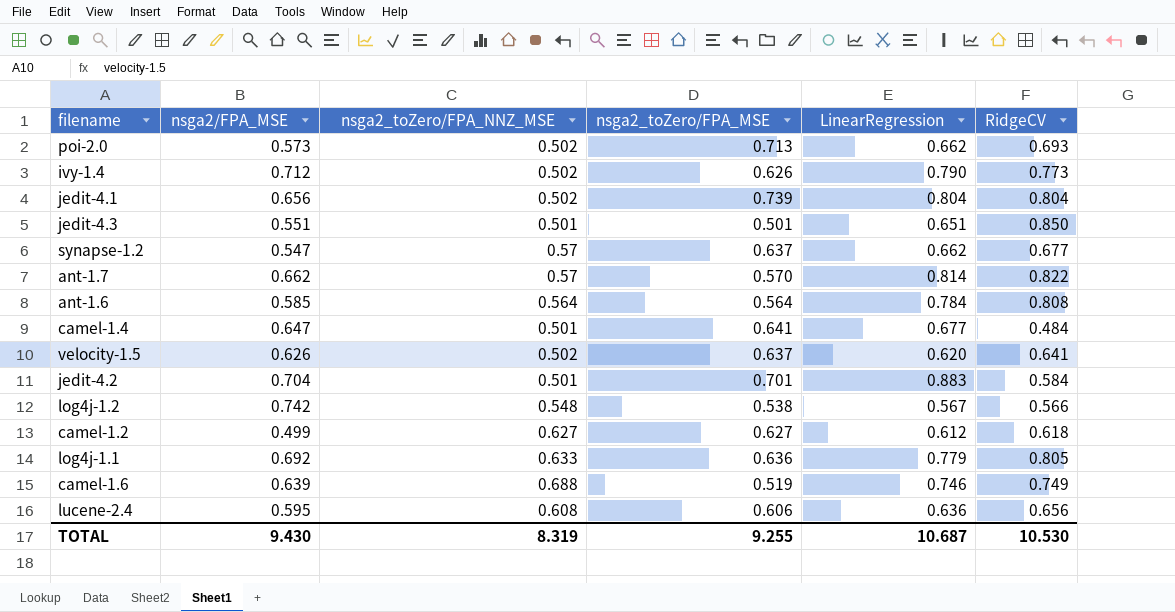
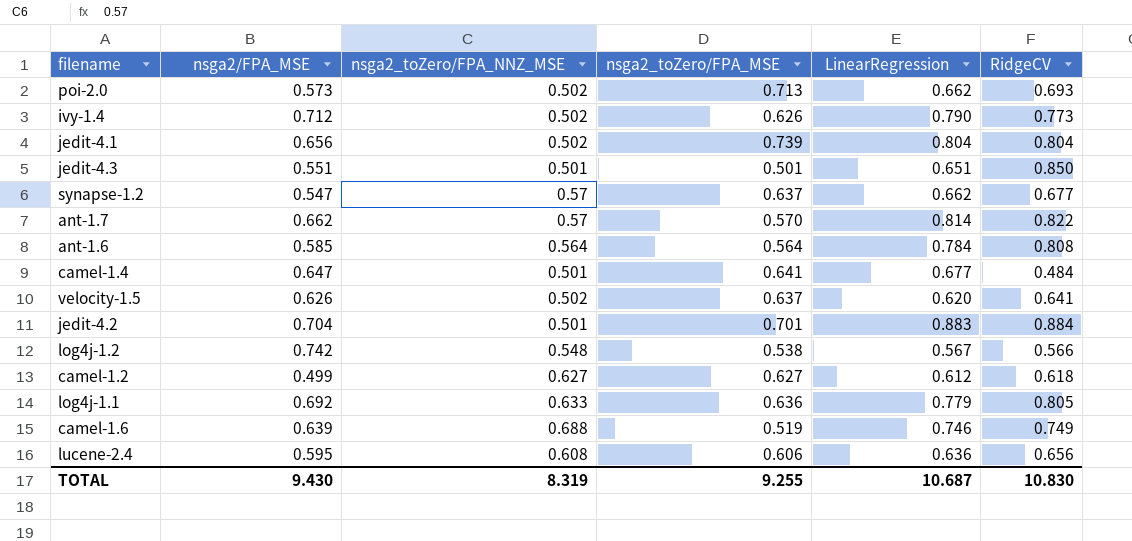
jedit-4.2 | RidgeCV: 0.584 -> 0.884
TOTAL | RidgeCV: 10.530 -> 10.830

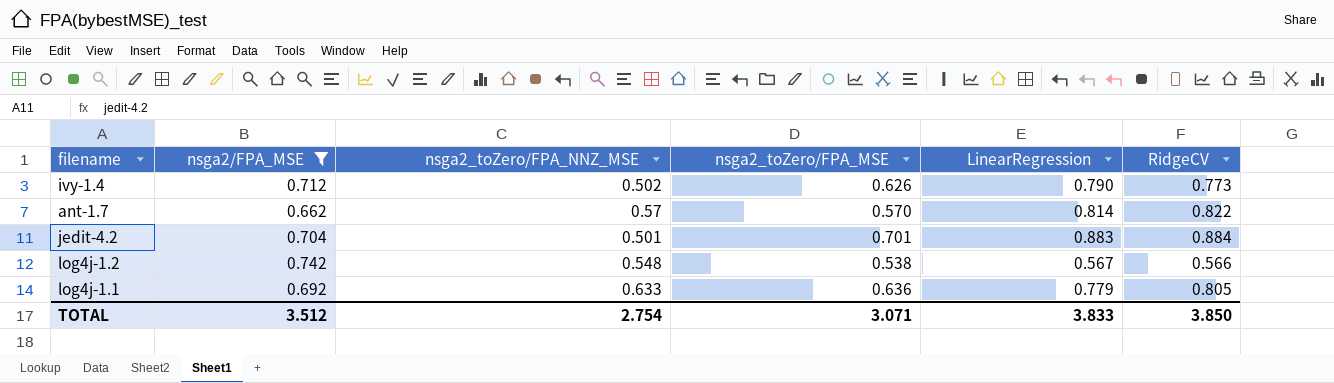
filter: none -> nsga2/FPA_MSE >= 0.662
TOTAL | nsga2/FPA_MSE: 9.430 -> 3.512
TOTAL | nsga2_toZero/FPA_NNZ_MSE: 8.319 -> 2.754
TOTAL | nsga2_toZero/FPA_MSE: 9.255 -> 3.071
TOTAL | LinearRegression: 10.687 -> 3.833
TOTAL | RidgeCV: 10.830 -> 3.850

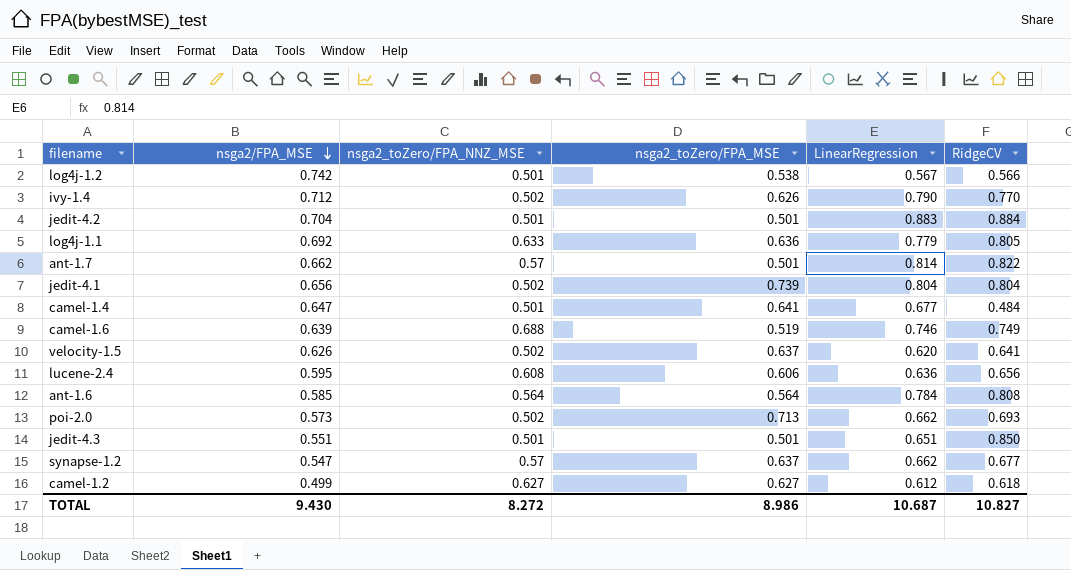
filter: nsga2/FPA_MSE >= 0.662 -> none
row order: none -> nsga2/FPA_MSE descending
log4j-1.2 | nsga2_toZero/FPA_NNZ_MSE: 0.548 -> 0.501
ivy-1.4 | RidgeCV: 0.773 -> 0.770
jedit-4.2 | nsga2_toZero/FPA_MSE: 0.701 -> 0.501
ant-1.7 | nsga2_toZero/FPA_MSE: 0.570 -> 0.501
TOTAL | nsga2/FPA_MSE: 3.512 -> 9.430
TOTAL | nsga2_toZero/FPA_NNZ_MSE: 2.754 -> 8.272
TOTAL | nsga2_toZero/FPA_MSE: 3.071 -> 8.986
TOTAL | LinearRegression: 3.833 -> 10.687
TOTAL | RidgeCV: 3.850 -> 10.827

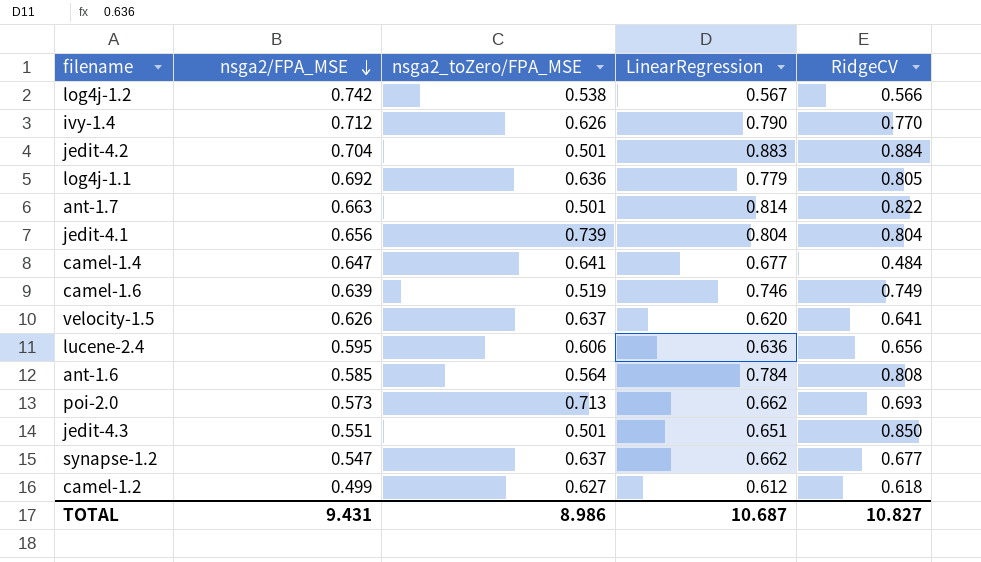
column nsga2_toZero/FPA_NNZ_MSE | position: 3 -> none
ant-1.7 | nsga2/FPA_MSE: 0.662 -> 0.663
TOTAL | nsga2/FPA_MSE: 9.430 -> 9.431

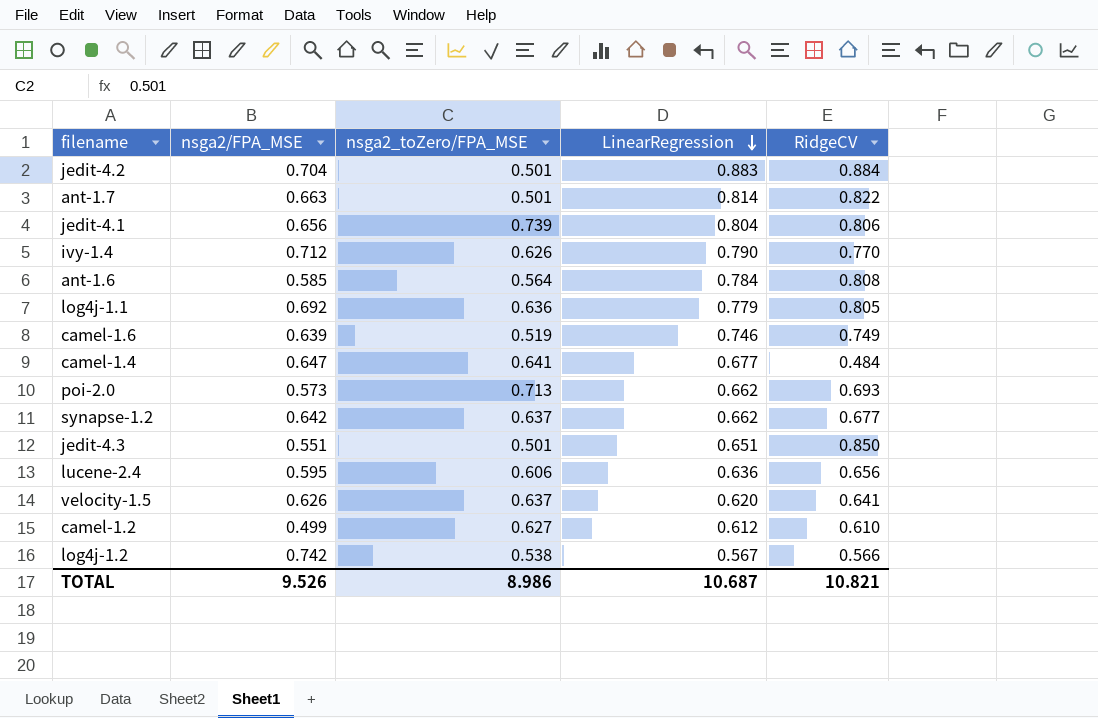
row order: nsga2/FPA_MSE descending -> LinearRegression descending
jedit-4.1 | RidgeCV: 0.804 -> 0.806
synapse-1.2 | nsga2/FPA_MSE: 0.547 -> 0.642
camel-1.2 | RidgeCV: 0.618 -> 0.610
TOTAL | nsga2/FPA_MSE: 9.431 -> 9.526
TOTAL | RidgeCV: 10.827 -> 10.821

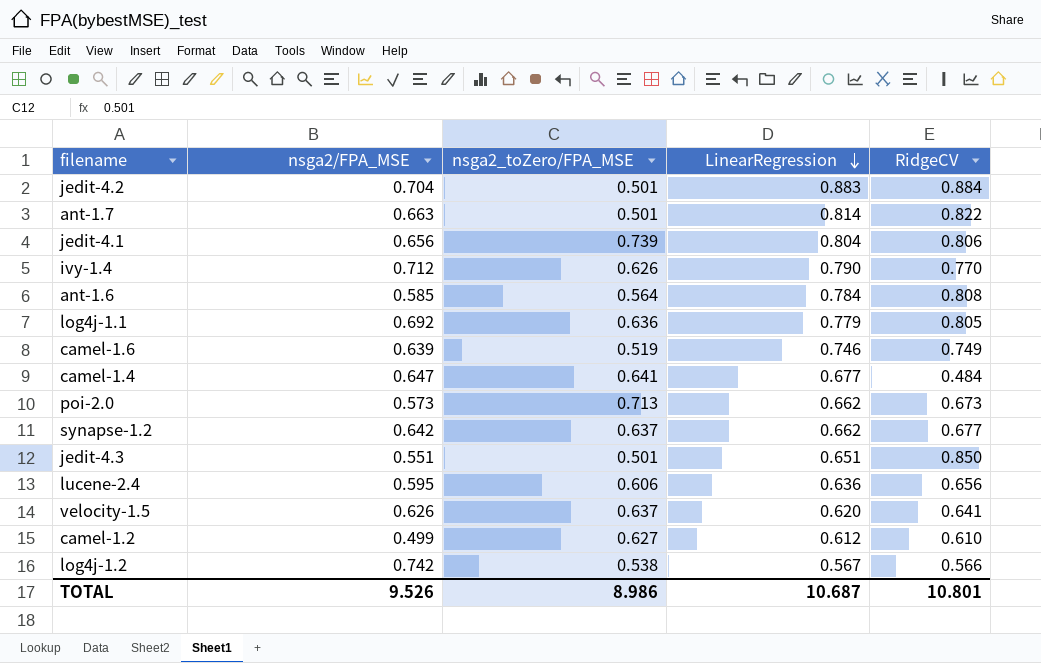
poi-2.0 | RidgeCV: 0.693 -> 0.673
TOTAL | RidgeCV: 10.821 -> 10.801

